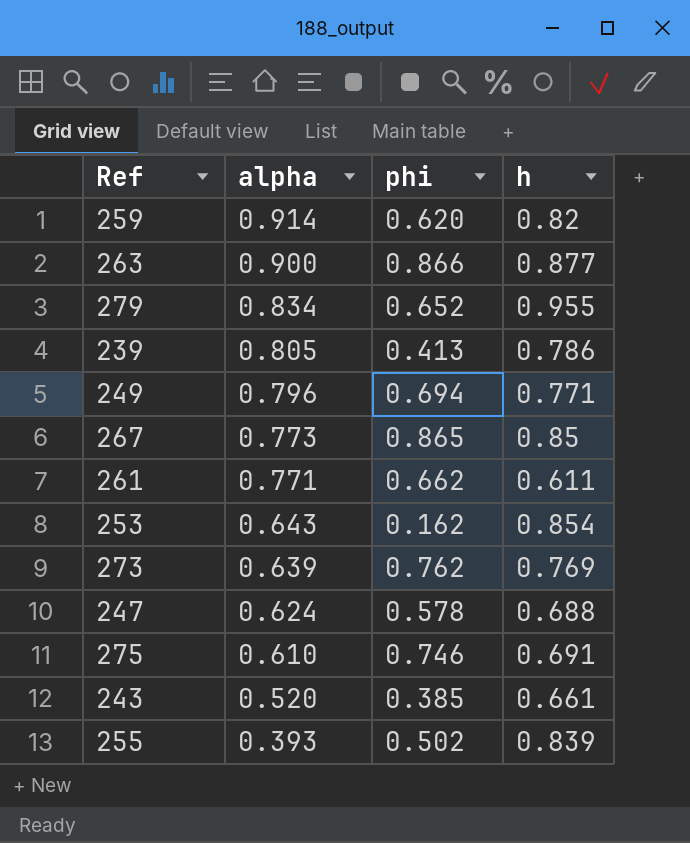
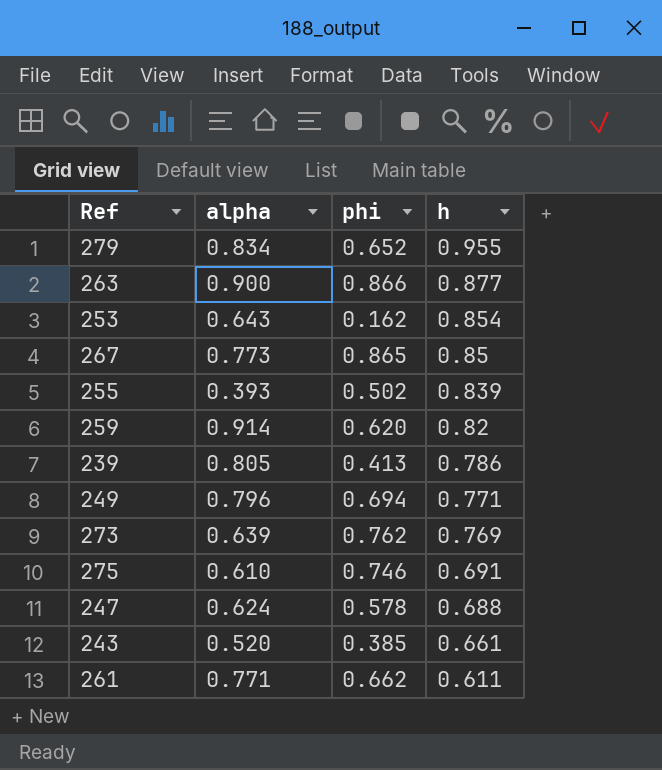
row order: alpha descending -> h descending

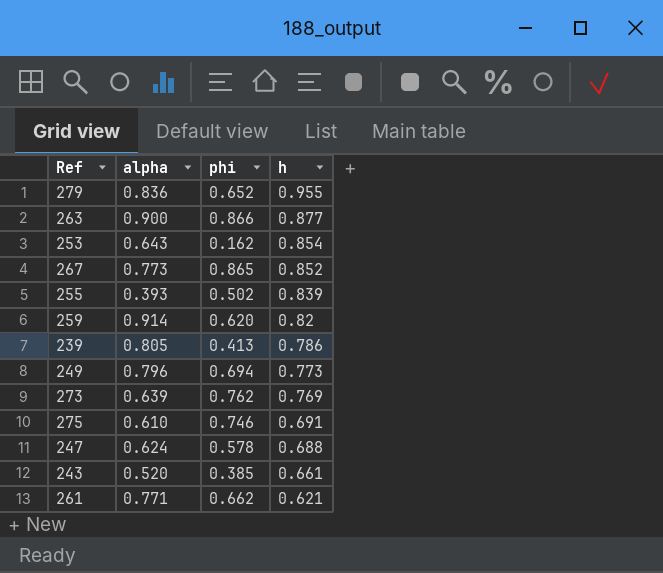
279 | alpha: 0.834 -> 0.836
267 | h: 0.85 -> 0.852
249 | h: 0.771 -> 0.773
261 | h: 0.611 -> 0.621

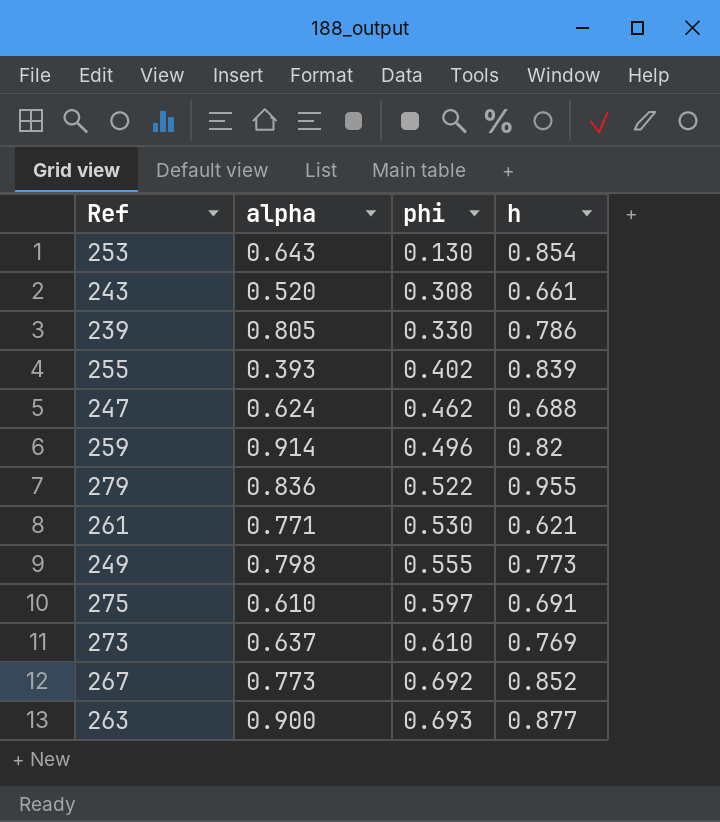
row order: h descending -> phi ascending
253 | phi: 0.162 -> 0.130
243 | phi: 0.385 -> 0.308
239 | phi: 0.413 -> 0.330
255 | phi: 0.502 -> 0.402
247 | phi: 0.578 -> 0.462
259 | phi: 0.620 -> 0.496
279 | phi: 0.652 -> 0.522
261 | phi: 0.662 -> 0.530
249 | alpha: 0.796 -> 0.798
249 | phi: 0.694 -> 0.555
275 | phi: 0.746 -> 0.597
273 | alpha: 0.639 -> 0.637
273 | phi: 0.762 -> 0.610
267 | phi: 0.865 -> 0.692
263 | phi: 0.866 -> 0.693

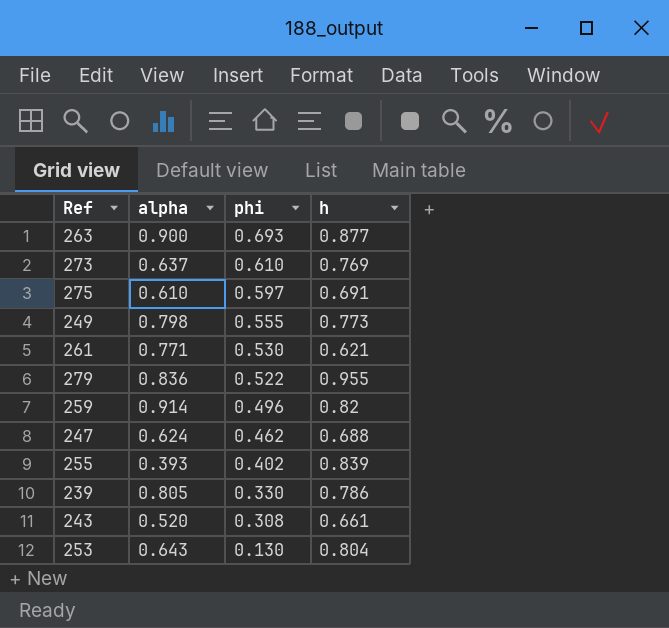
row order: phi ascending -> phi descending
row 267: 0.773 | 0.692 | 0.852 -> none
253 | h: 0.854 -> 0.804

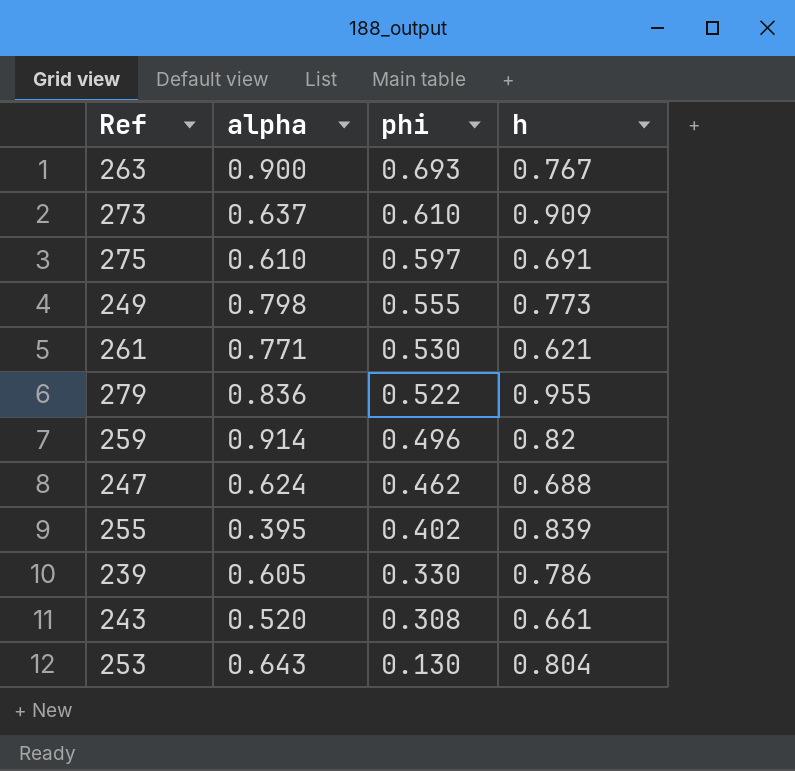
263 | h: 0.877 -> 0.767
273 | h: 0.769 -> 0.909
255 | alpha: 0.393 -> 0.395
239 | alpha: 0.805 -> 0.605

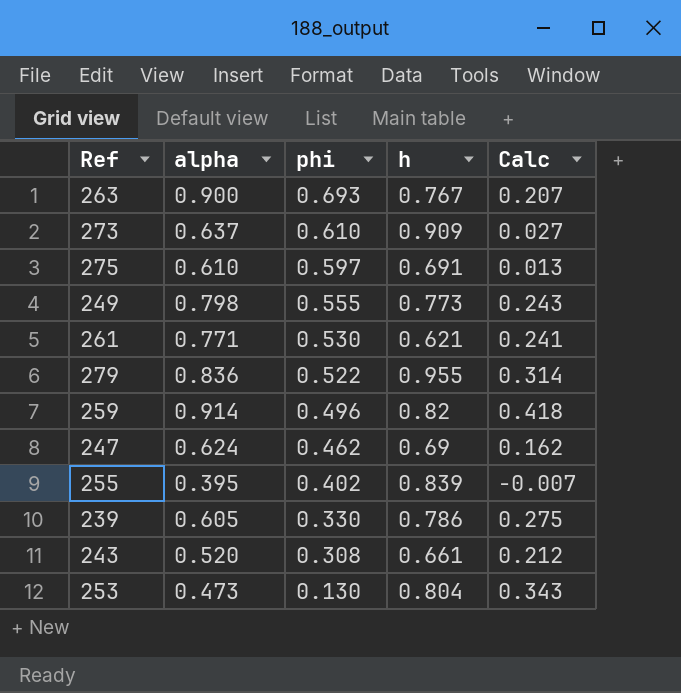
column Calc | formula: none -> [alpha] - [phi]
247 | h: 0.688 -> 0.69
253 | alpha: 0.643 -> 0.473

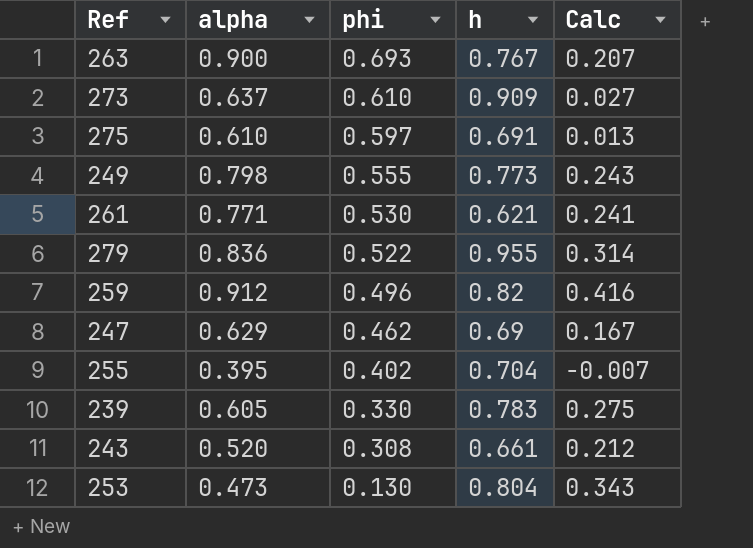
259 | alpha: 0.914 -> 0.912
259 | Calc: 0.418 -> 0.416
247 | alpha: 0.624 -> 0.629
247 | Calc: 0.162 -> 0.167
255 | h: 0.839 -> 0.704
239 | h: 0.786 -> 0.783

